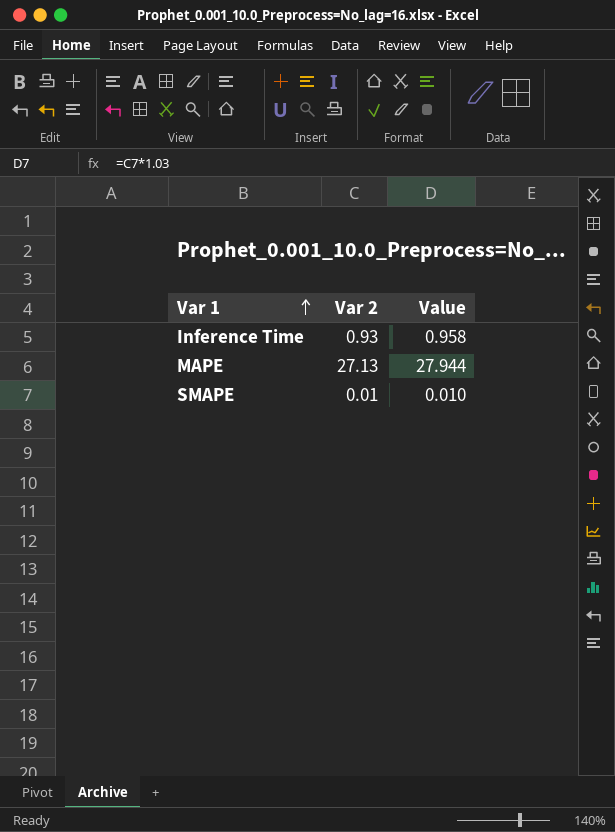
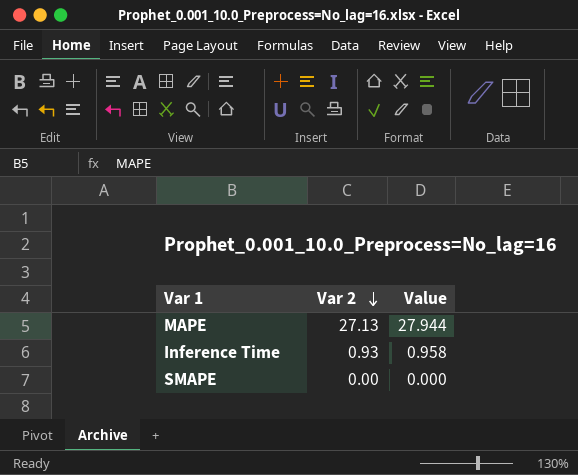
row order: Var 1 ascending -> Var 2 descending
SMAPE | Var 2: 0.01 -> 0.00
SMAPE | Value: 0.010 -> 0.000

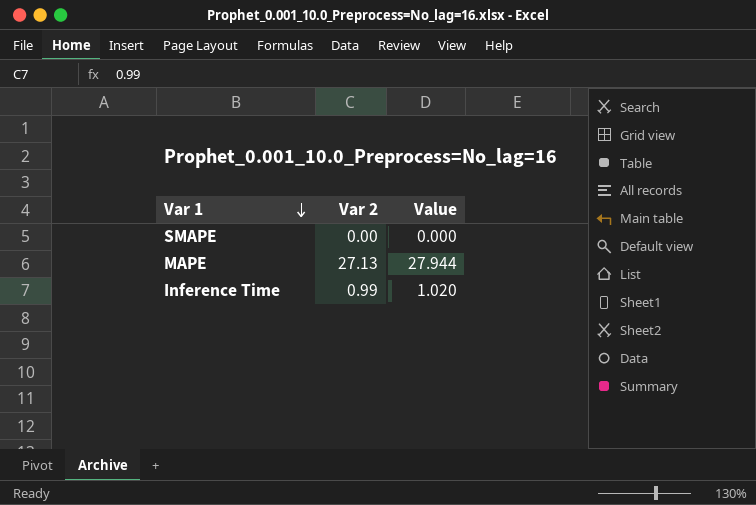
row order: Var 2 descending -> Var 1 descending
Inference Time | Var 2: 0.93 -> 0.99
Inference Time | Value: 0.958 -> 1.020

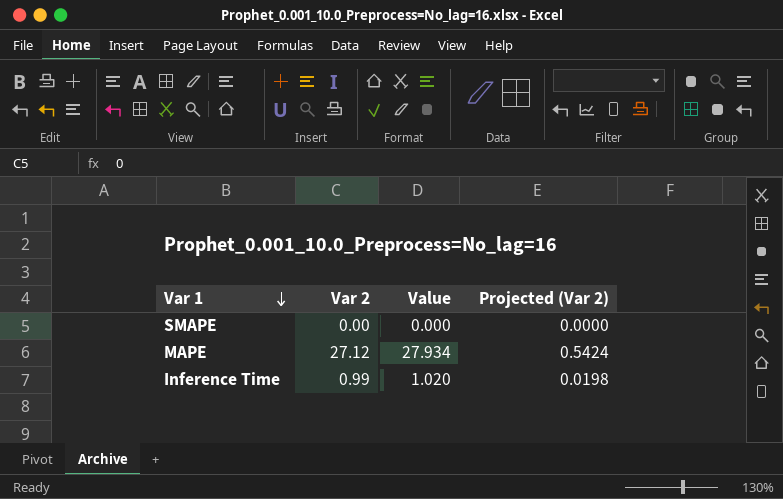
column Projected (Var 2) | formula: none -> [Var 2] * 0.02
MAPE | Var 2: 27.13 -> 27.12
MAPE | Value: 27.944 -> 27.934

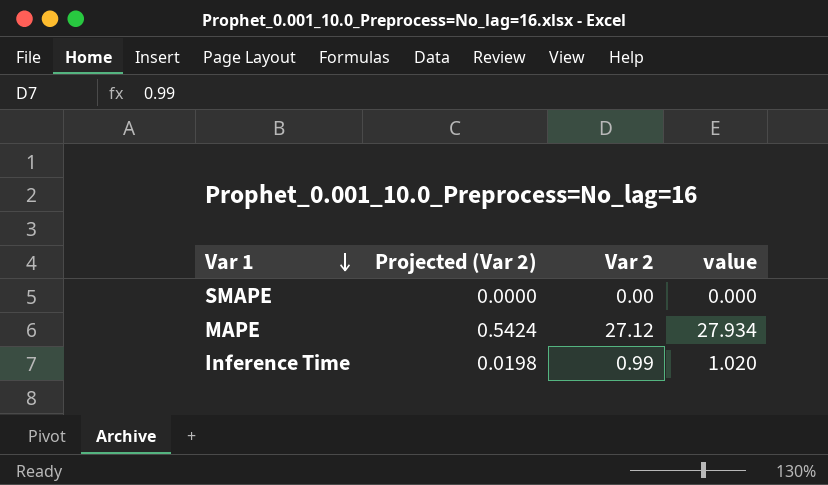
column Projected (Var 2) | position: 4 -> 2
column name: Value -> value

